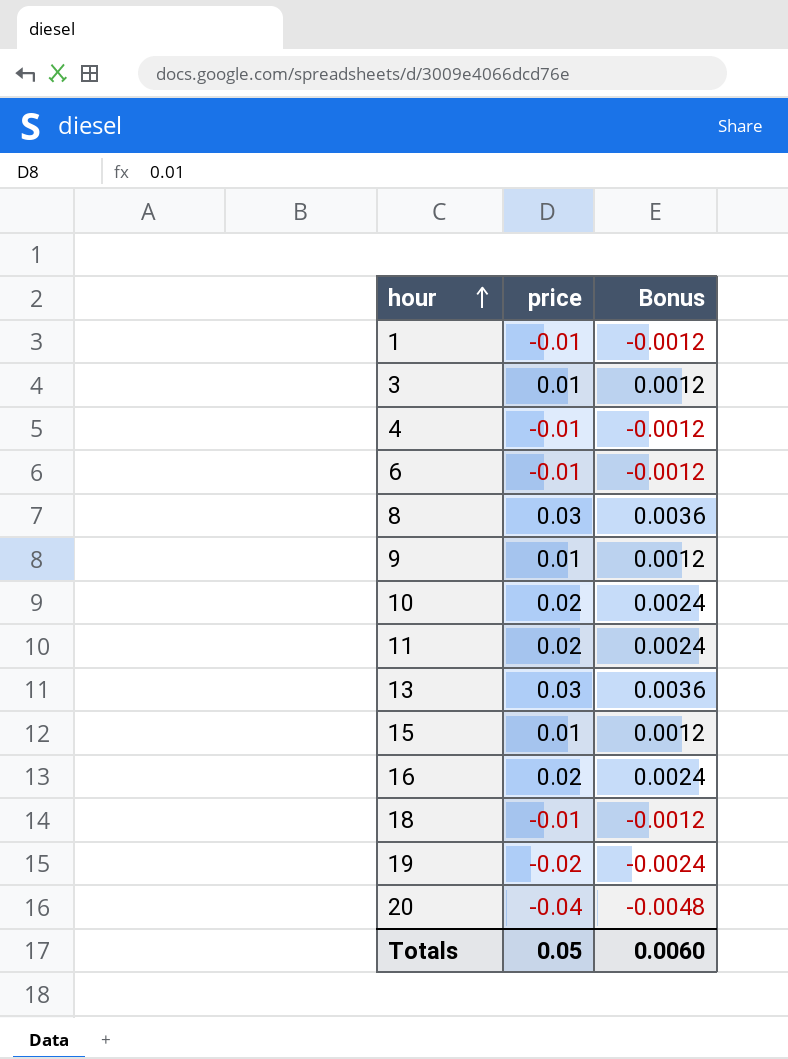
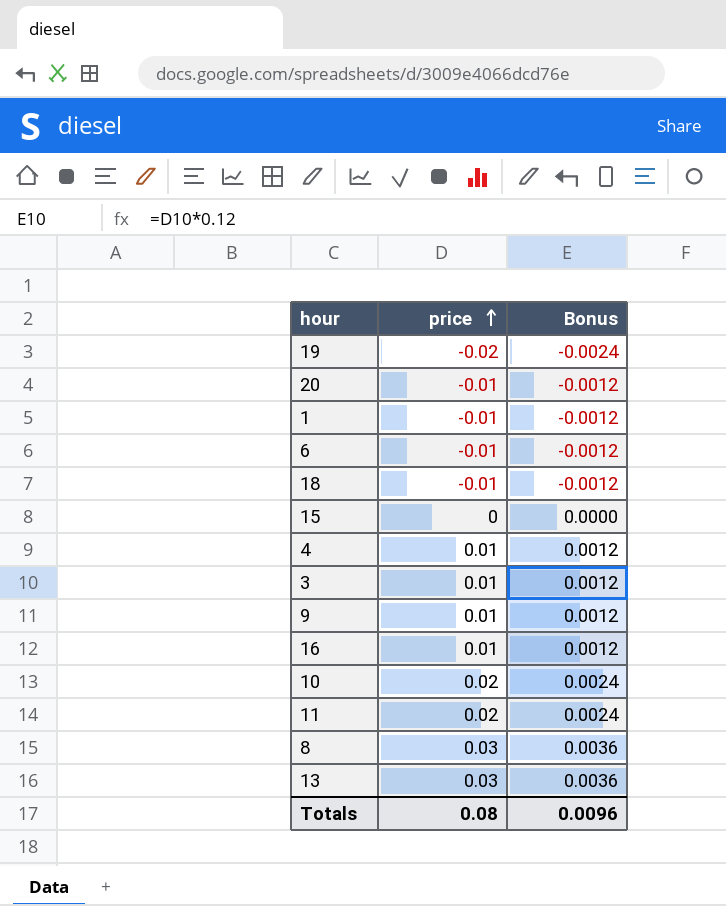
row order: hour ascending -> price ascending
20 | price: -0.04 -> -0.01
20 | Bonus: -0.0048 -> -0.0012
15 | price: 0.01 -> 0
15 | Bonus: 0.0012 -> 0.0000
4 | price: -0.01 -> 0.01
4 | Bonus: -0.0012 -> 0.0012
16 | price: 0.02 -> 0.01
16 | Bonus: 0.0024 -> 0.0012
Totals | price: 0.05 -> 0.08
Totals | Bonus: 0.0060 -> 0.0096

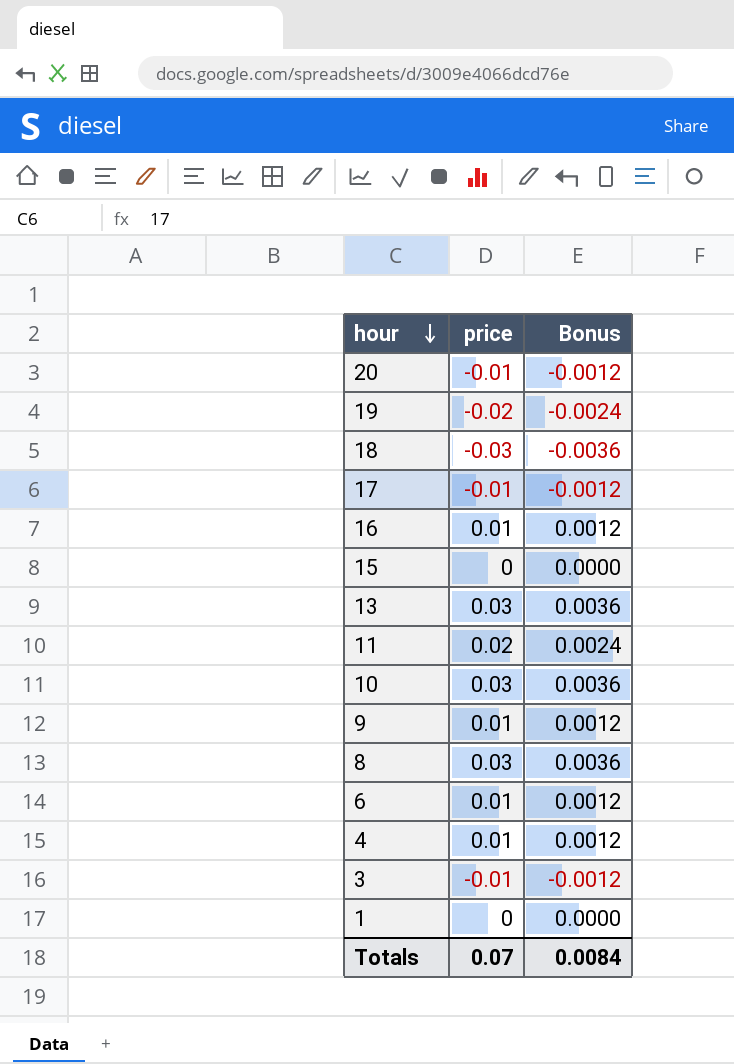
row order: price ascending -> hour descending
18 | price: -0.01 -> -0.03
18 | Bonus: -0.0012 -> -0.0036
row 17: none -> -0.01 | -0.0012
10 | price: 0.02 -> 0.03
10 | Bonus: 0.0024 -> 0.0036
6 | price: -0.01 -> 0.01
6 | Bonus: -0.0012 -> 0.0012
3 | price: 0.01 -> -0.01
3 | Bonus: 0.0012 -> -0.0012
1 | price: -0.01 -> 0
1 | Bonus: -0.0012 -> 0.0000
Totals | price: 0.08 -> 0.07
Totals | Bonus: 0.0096 -> 0.0084

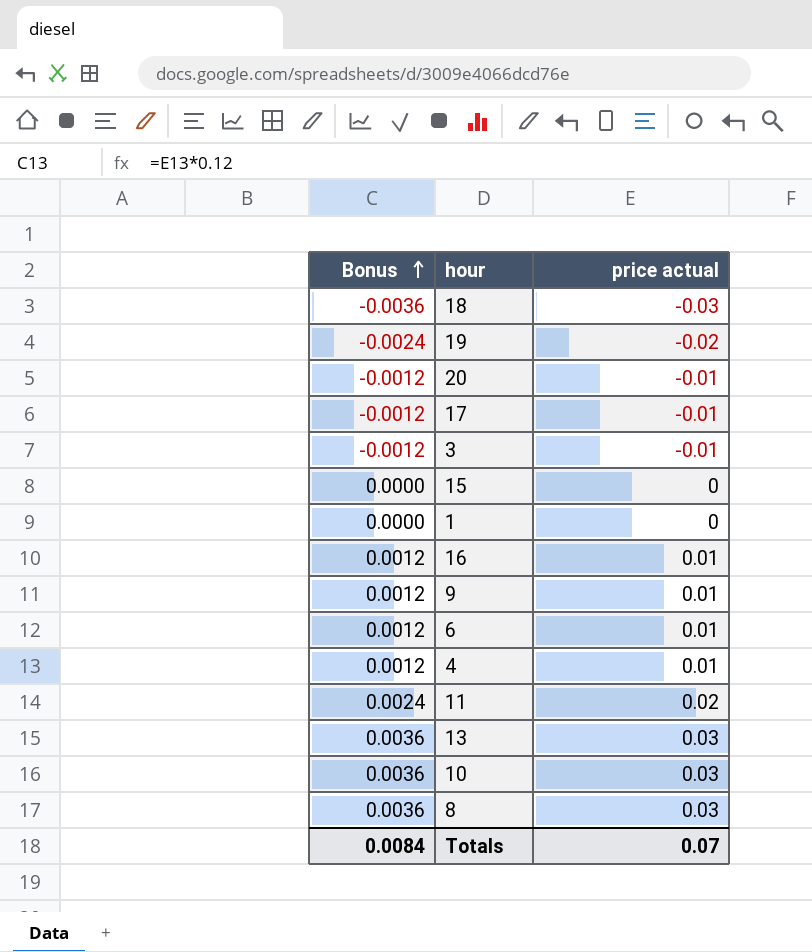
row order: hour descending -> Bonus ascending
column Bonus | position: 3 -> 1
column name: price -> price actual

